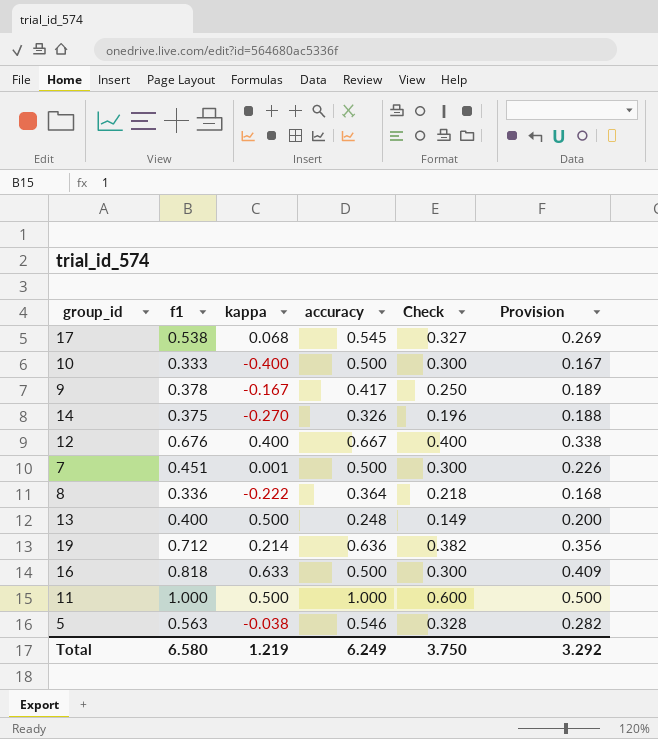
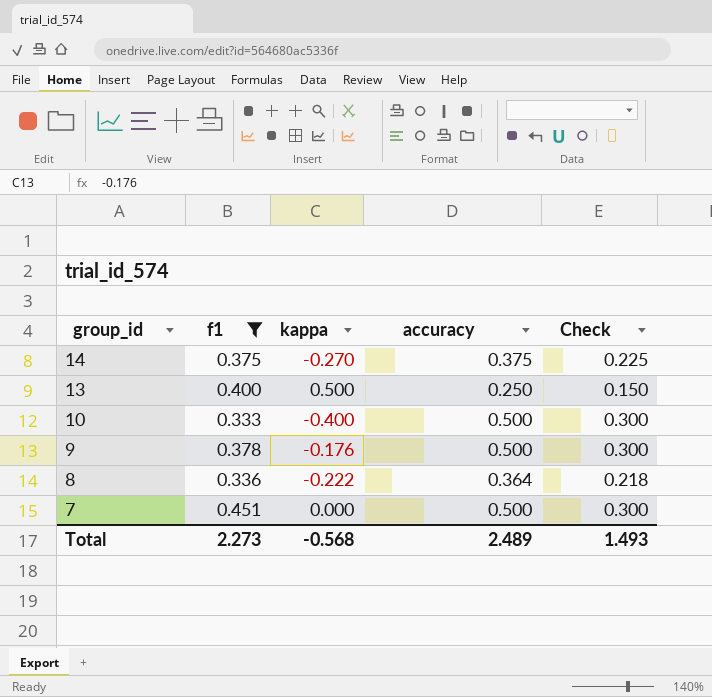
filter: none -> f1 <= 0.451
row order: none -> group_id descending
column Provision | formula: [f1] * 0.5 -> none
14 | accuracy: 0.326 -> 0.375
14 | Check: 0.196 -> 0.225
13 | accuracy: 0.248 -> 0.250
13 | Check: 0.149 -> 0.150
9 | kappa: -0.167 -> -0.176
9 | accuracy: 0.417 -> 0.500
9 | Check: 0.250 -> 0.300
7 | kappa: 0.001 -> 0.000
Total | f1: 6.580 -> 2.273
Total | kappa: 1.219 -> -0.568
Total | accuracy: 6.249 -> 2.489
Total | Check: 3.750 -> 1.493

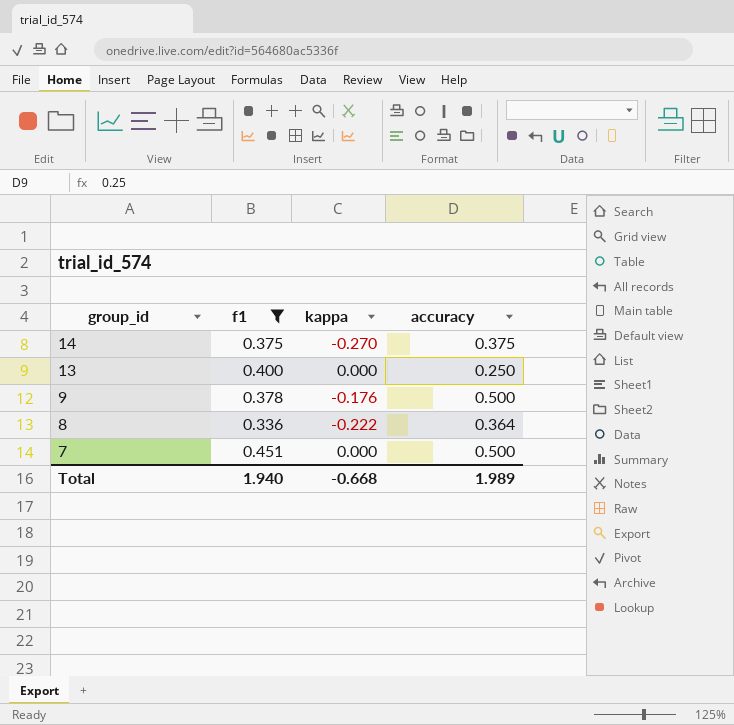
column Check | formula: [accuracy] * 0.6 -> none
row 10: 0.333 | -0.400 | 0.500 | 0.300 -> none
13 | kappa: 0.500 -> 0.000
Total | f1: 2.273 -> 1.940
Total | kappa: -0.568 -> -0.668
Total | accuracy: 2.489 -> 1.989

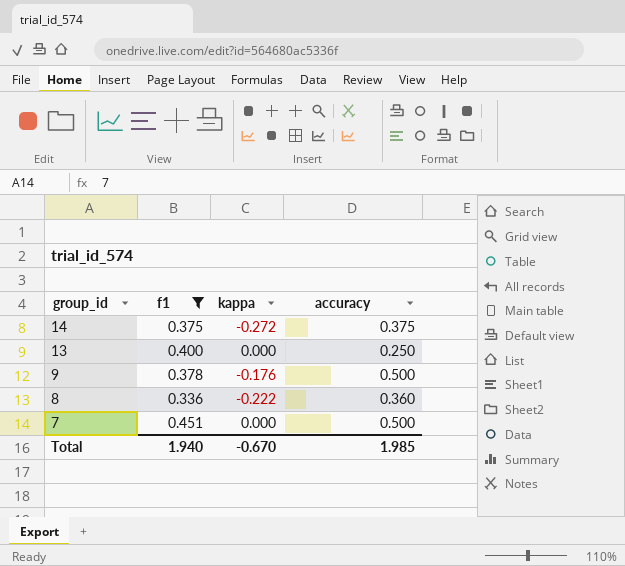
14 | kappa: -0.270 -> -0.272
8 | accuracy: 0.364 -> 0.360
Total | kappa: -0.668 -> -0.670
Total | accuracy: 1.989 -> 1.985

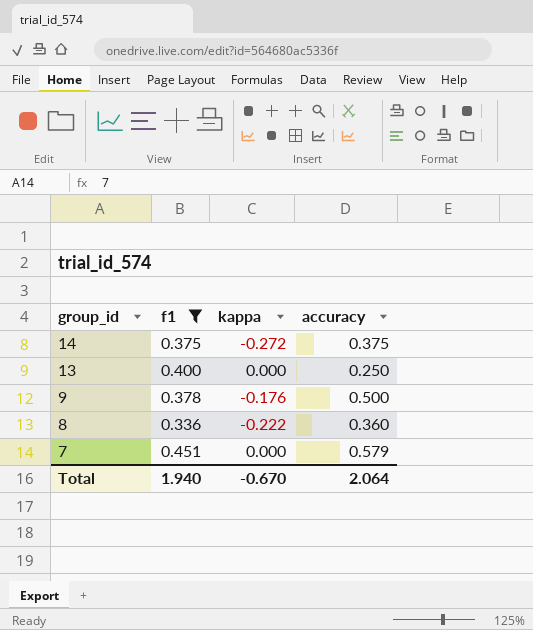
7 | accuracy: 0.500 -> 0.579
Total | accuracy: 1.985 -> 2.064

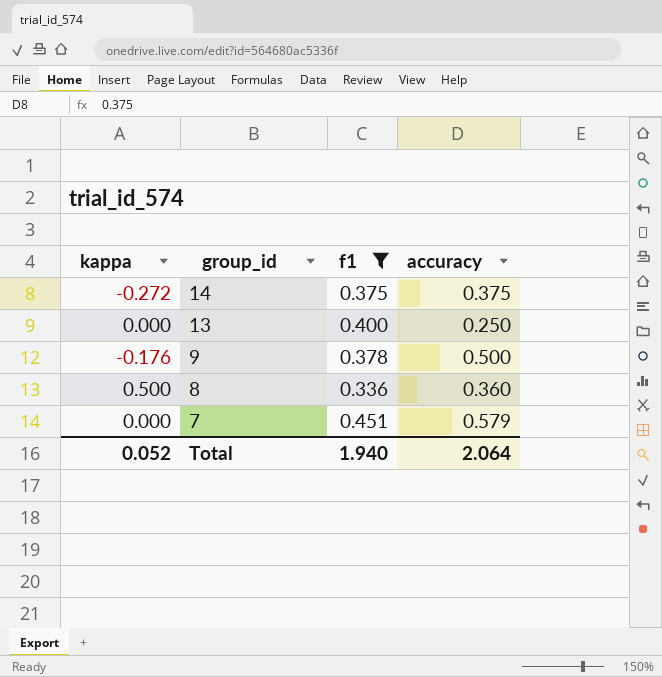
column kappa | position: 3 -> 1
8 | kappa: -0.222 -> 0.500
Total | kappa: -0.670 -> 0.052

